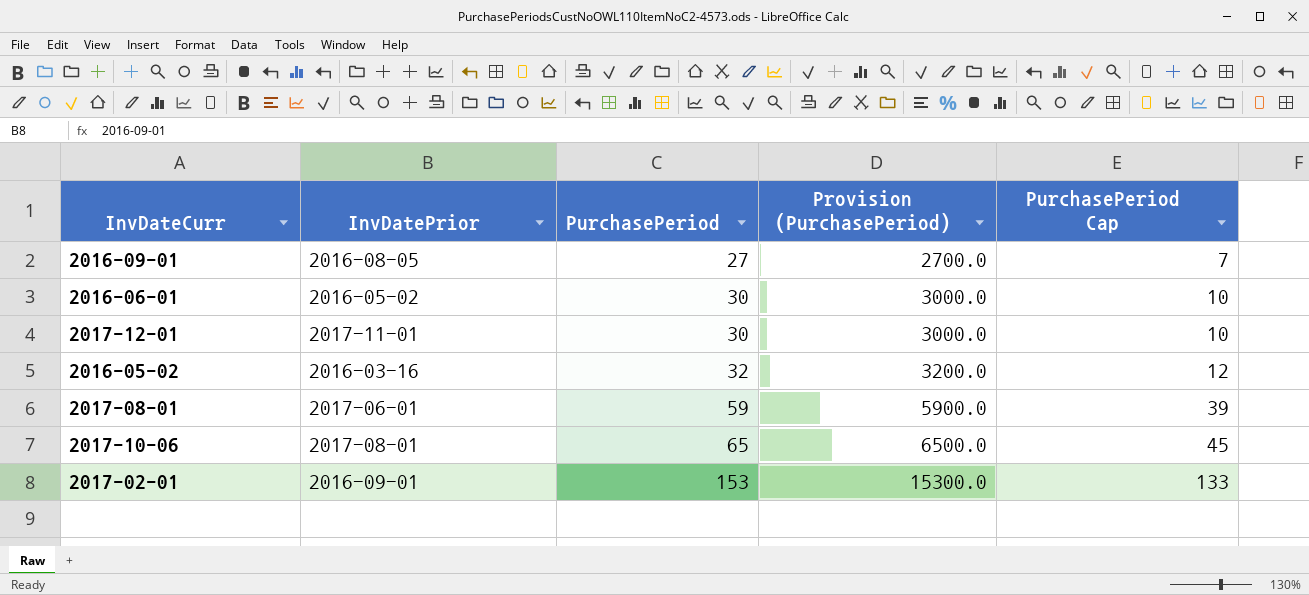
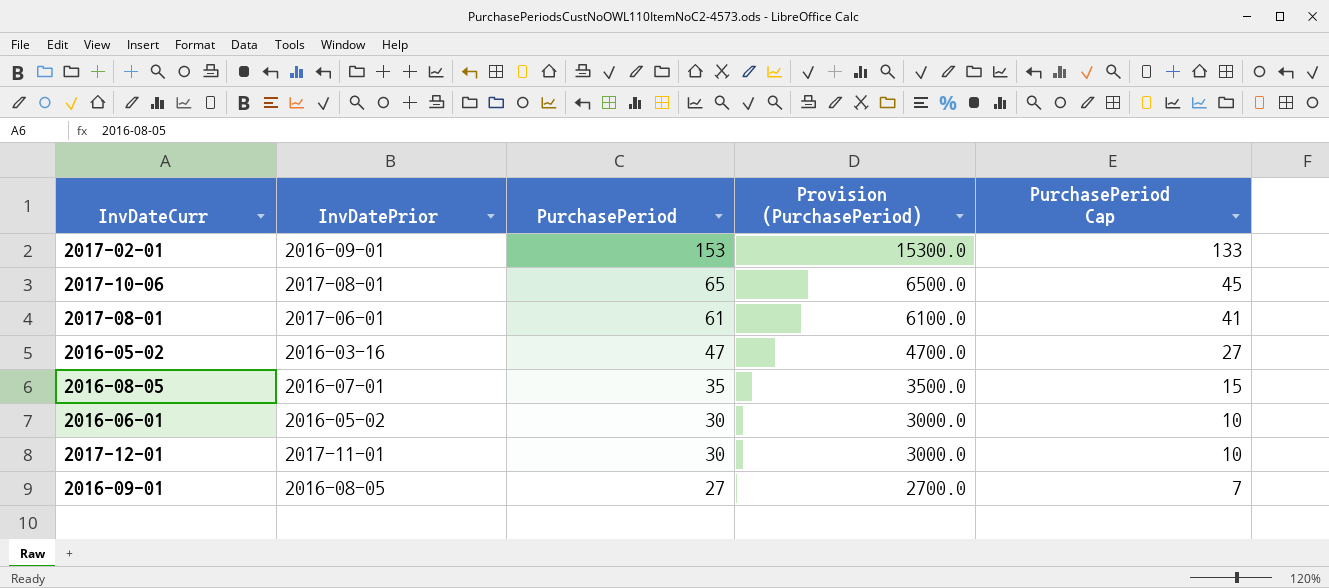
row order: PurchasePeriod ascending -> PurchasePeriod descending
2017-08-01 | PurchasePeriod: 59 -> 61
2017-08-01 | Provision (PurchasePeriod): 5900.0 -> 6100.0
2017-08-01 | PurchasePeriod Cap: 39 -> 41
2016-05-02 | PurchasePeriod: 32 -> 47
2016-05-02 | Provision (PurchasePeriod): 3200.0 -> 4700.0
2016-05-02 | PurchasePeriod Cap: 12 -> 27
row 2016-08-05: none -> 2016-07-01 | 35 | 3500.0 | 15

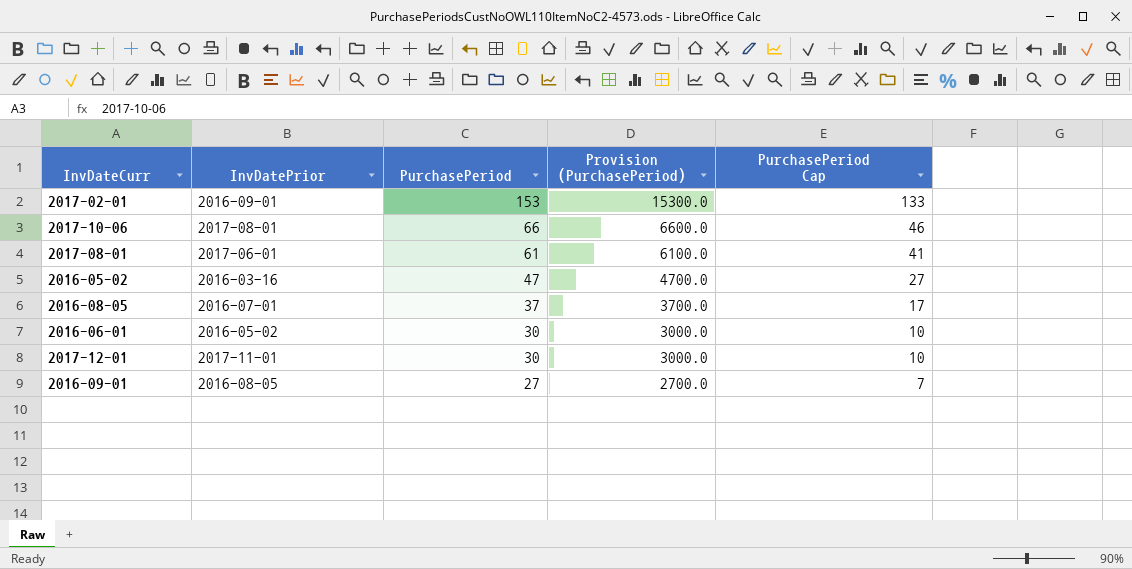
2017-10-06 | PurchasePeriod: 65 -> 66
2017-10-06 | Provision (PurchasePeriod): 6500.0 -> 6600.0
2017-10-06 | PurchasePeriod Cap: 45 -> 46
2016-08-05 | PurchasePeriod: 35 -> 37
2016-08-05 | Provision (PurchasePeriod): 3500.0 -> 3700.0
2016-08-05 | PurchasePeriod Cap: 15 -> 17

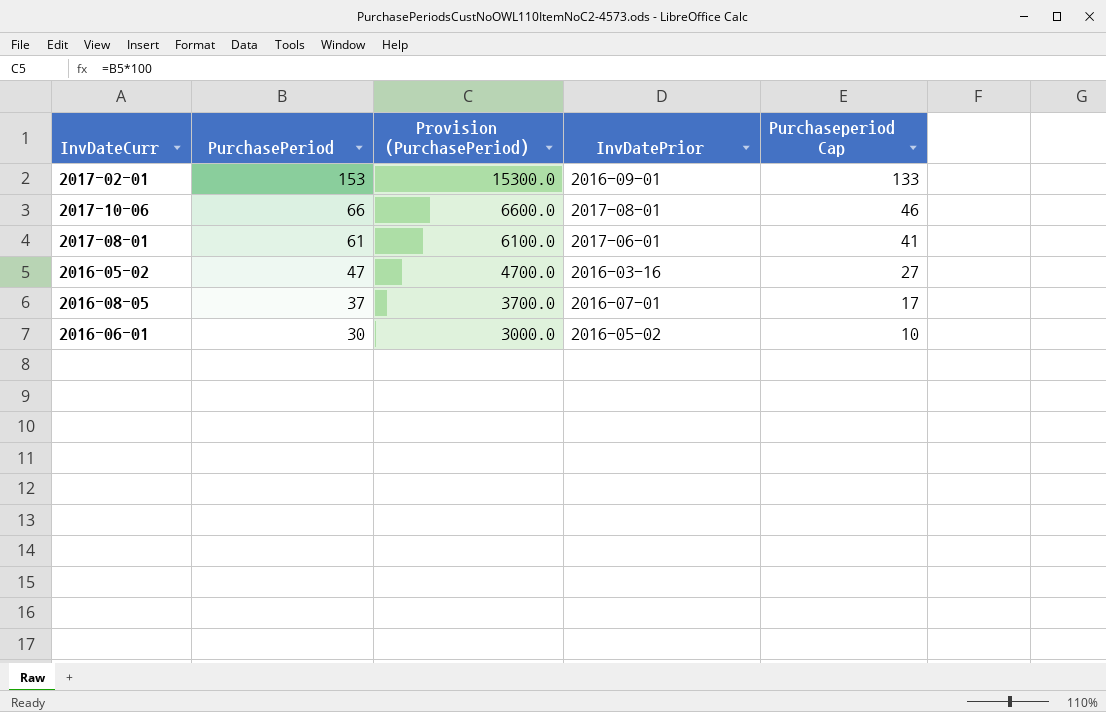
column InvDatePrior | position: 2 -> 4
column name: PurchasePeriod Cap -> Purchaseperiod Cap
row 2017-12-01: 2017-11-01 | 30 | 3000.0 | 10 -> none
row 2016-09-01: 2016-08-05 | 27 | 2700.0 | 7 -> none

